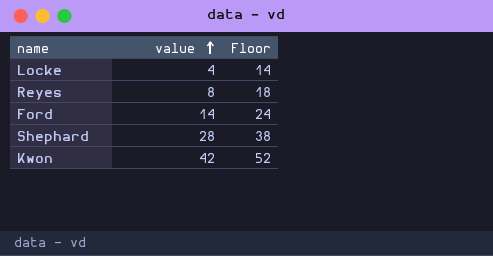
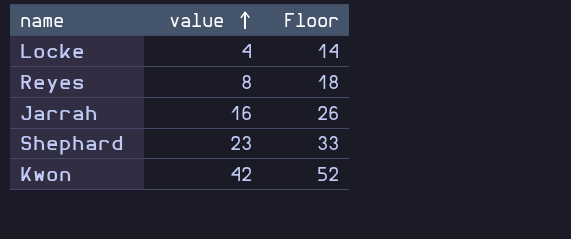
row Ford: 14 | 24 -> none
row Jarrah: none -> 16 | 26
Shephard | value: 28 -> 23
Shephard | Floor: 38 -> 33

